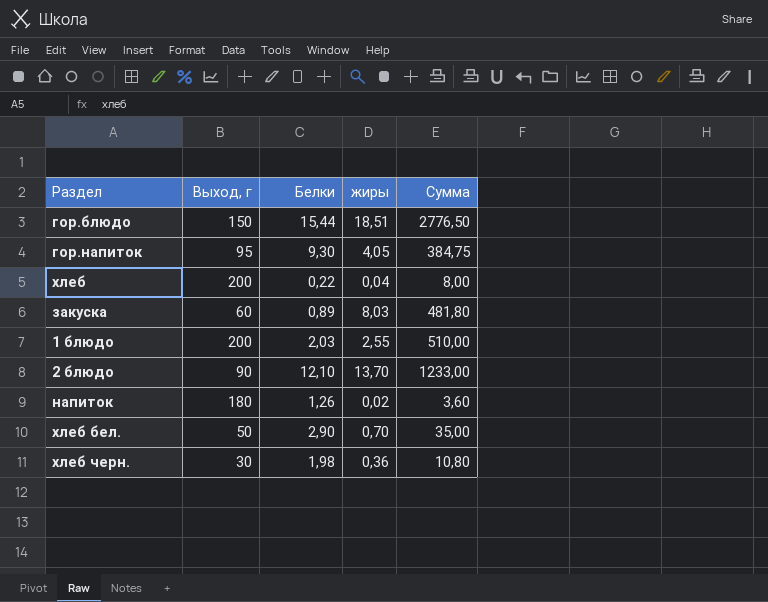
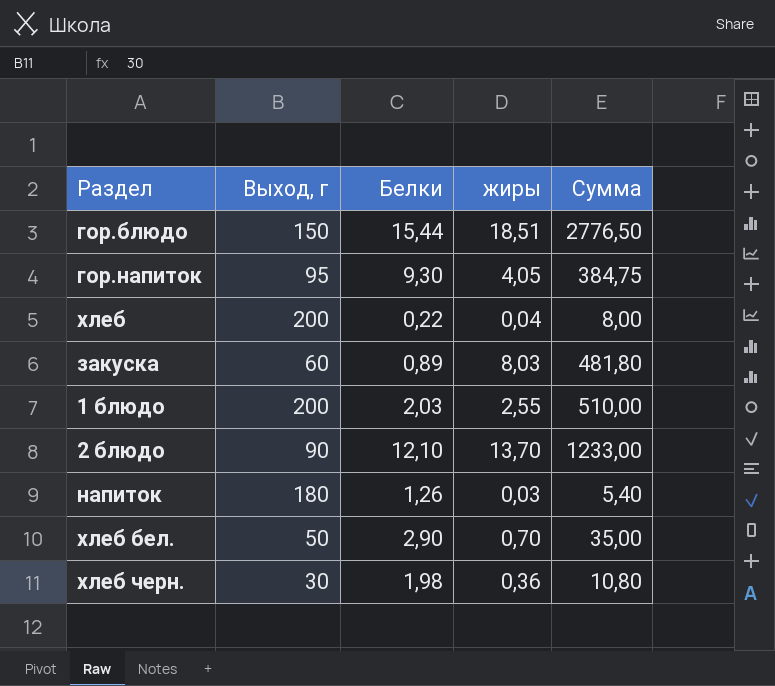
напиток | жиры: 0,02 -> 0,03
напиток | Сумма: 3,60 -> 5,40

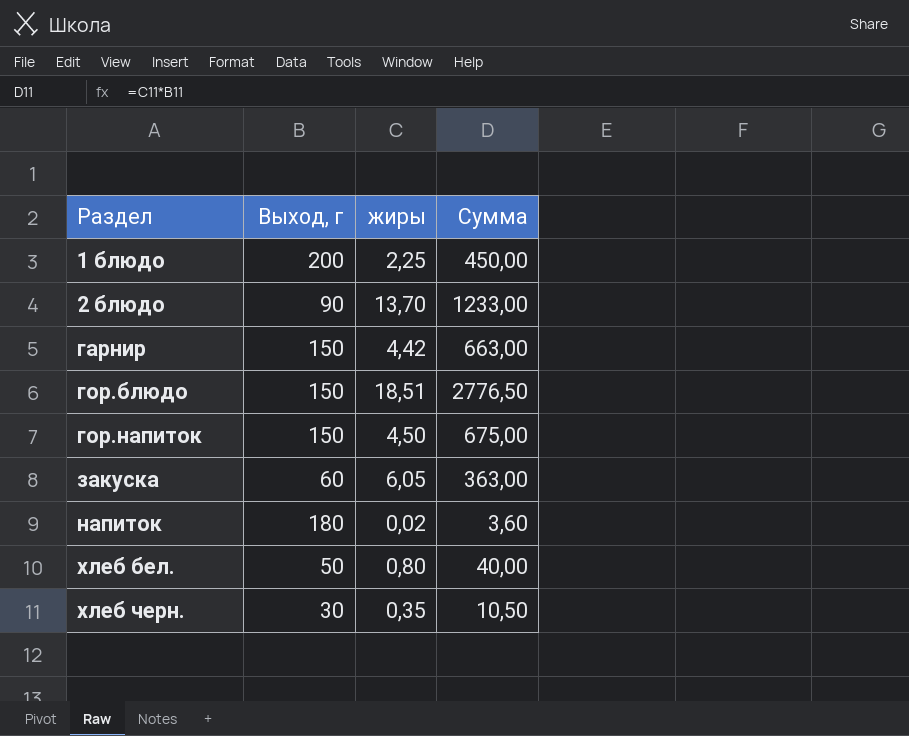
row order: none -> Раздел ascending
column Белки | position: 3 -> none
row хлеб: 200 | 0,22 | 0,04 | 8,00 -> none
1 блюдо | жиры: 2,55 -> 2,25
1 блюдо | Сумма: 510,00 -> 450,00
row гарнир: none -> 150 | 4,42 | 663,00
гор.напиток | Выход, г: 95 -> 150
гор.напиток | жиры: 4,05 -> 4,50
гор.напиток | Сумма: 384,75 -> 675,00
закуска | жиры: 8,03 -> 6,05
закуска | Сумма: 481,80 -> 363,00
напиток | жиры: 0,03 -> 0,02
напиток | Сумма: 5,40 -> 3,60
хлеб бел. | жиры: 0,70 -> 0,80
хлеб бел. | Сумма: 35,00 -> 40,00
хлеб черн. | жиры: 0,36 -> 0,35
хлеб черн. | Сумма: 10,80 -> 10,50

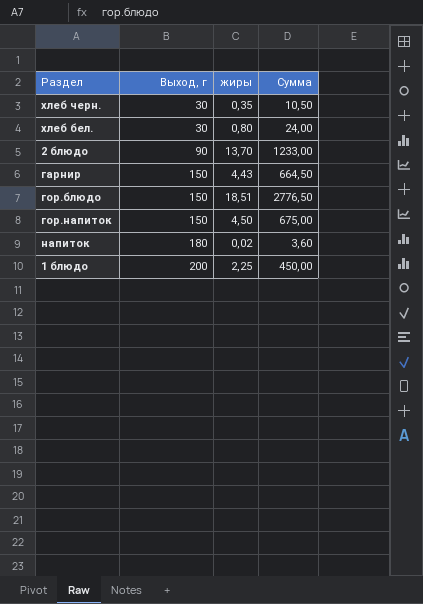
row order: Раздел ascending -> Выход, г ascending
row закуска: 60 | 6,05 | 363,00 -> none
хлеб бел. | Выход, г: 50 -> 30
хлеб бел. | Сумма: 40,00 -> 24,00
гарнир | жиры: 4,42 -> 4,43
гарнир | Сумма: 663,00 -> 664,50

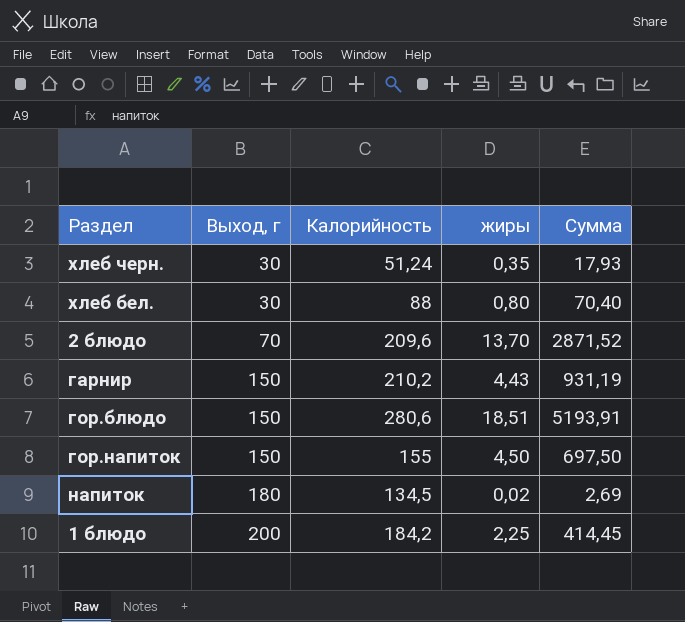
column Калорийность | position: none -> 3
column Сумма | formula: [Выход, г] * [жиры] -> [Калорийность] * [жиры]
2 блюдо | Выход, г: 90 -> 70

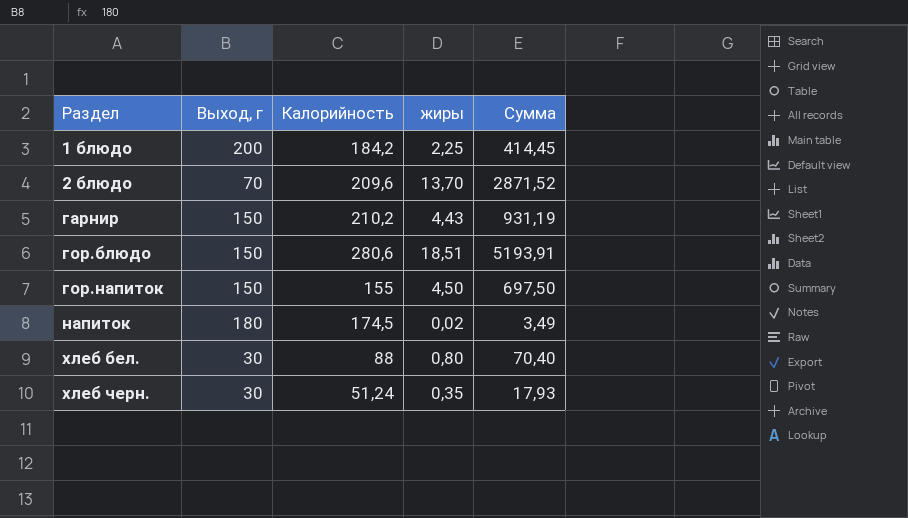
row order: Выход, г ascending -> Раздел ascending
напиток | Калорийность: 134,5 -> 174,5
напиток | Сумма: 2,69 -> 3,49

